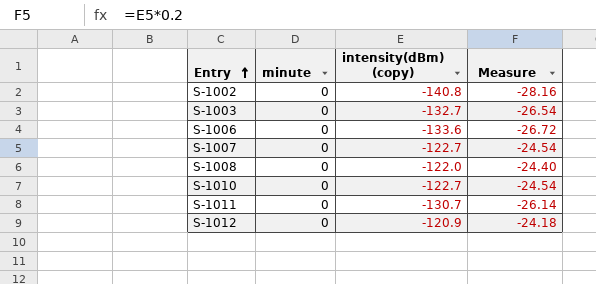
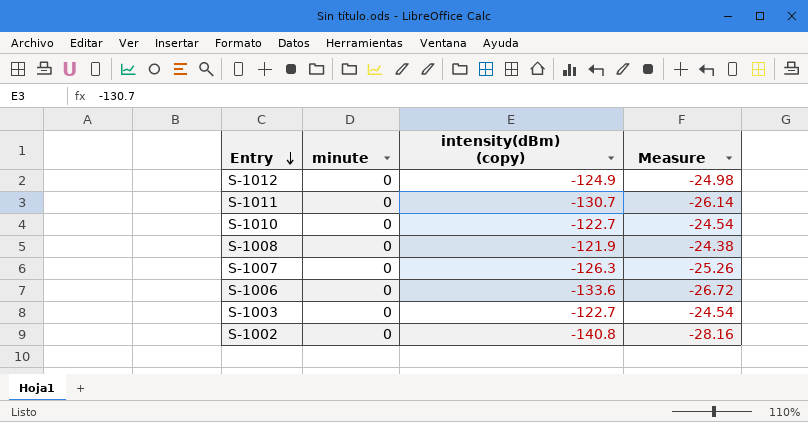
row order: Entry ascending -> Entry descending
S-1012 | intensity(dBm) (copy): -120.9 -> -124.9
S-1012 | Measure: -24.18 -> -24.98
S-1008 | intensity(dBm) (copy): -122.0 -> -121.9
S-1008 | Measure: -24.40 -> -24.38
S-1007 | intensity(dBm) (copy): -122.7 -> -126.3
S-1007 | Measure: -24.54 -> -25.26
S-1003 | intensity(dBm) (copy): -132.7 -> -122.7
S-1003 | Measure: -26.54 -> -24.54

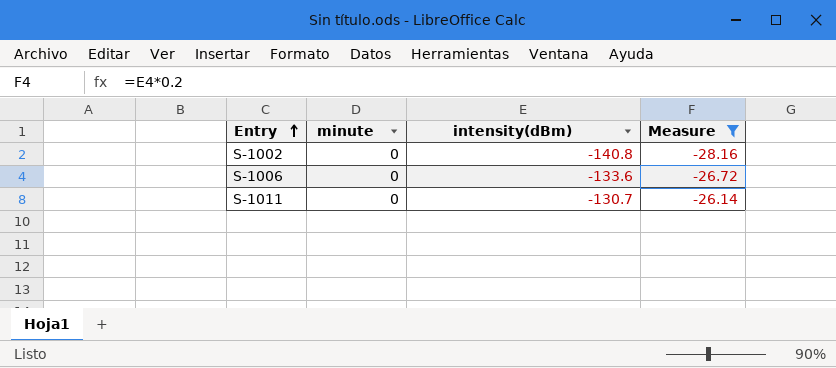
filter: none -> Measure <= -26.14
row order: Entry descending -> Entry ascending
column name: intensity(dBm) (copy) -> intensity(dBm)

